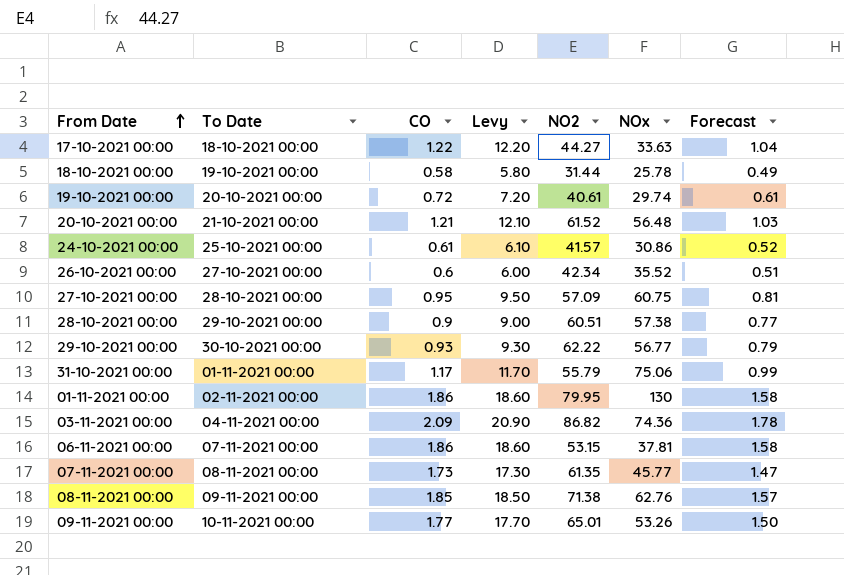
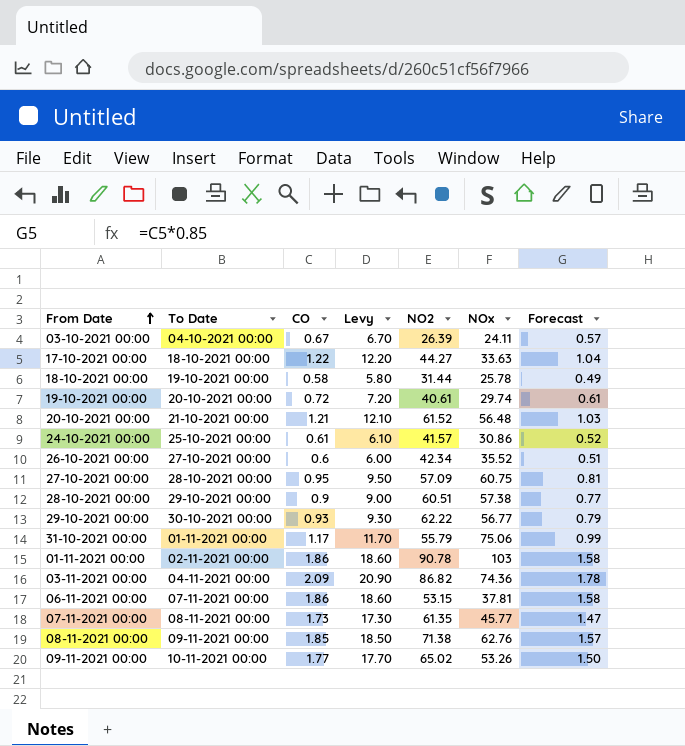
row 03-10-2021 00:00: none -> 04-10-2021 00:00 | 0.67 | 6.70 | 26.39 | 24.11 | 0.57
01-11-2021 00:00 | NO2: 79.95 -> 90.78
01-11-2021 00:00 | NOx: 130 -> 103
09-11-2021 00:00 | NO2: 65.01 -> 65.02

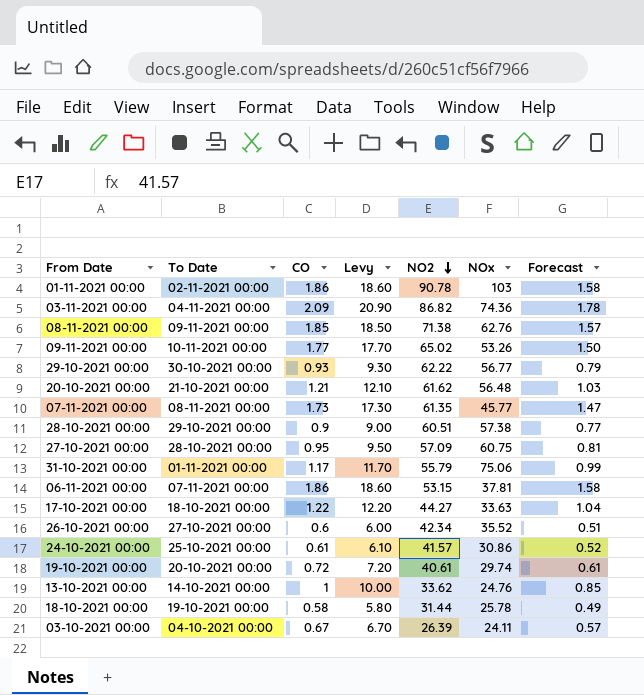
row order: From Date ascending -> NO2 descending
20-10-2021 00:00 | NO2: 61.52 -> 61.62
row 13-10-2021 00:00: none -> 14-10-2021 00:00 | 1 | 10.00 | 33.62 | 24.76 | 0.85

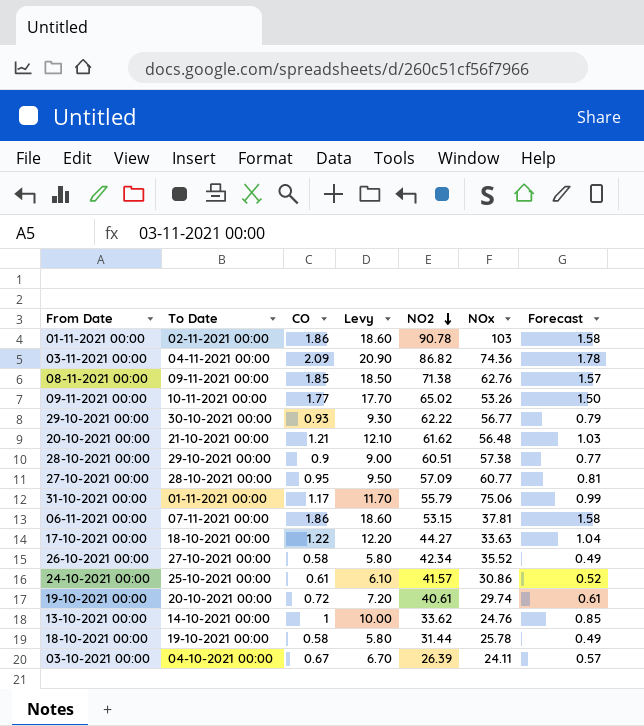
row 07-11-2021 00:00: 08-11-2021 00:00 | 1.73 | 17.30 | 61.35 | 45.77 | 1.47 -> none
27-10-2021 00:00 | NOx: 60.75 -> 60.77
26-10-2021 00:00 | CO: 0.6 -> 0.58
26-10-2021 00:00 | Levy: 6.00 -> 5.80
26-10-2021 00:00 | Forecast: 0.51 -> 0.49

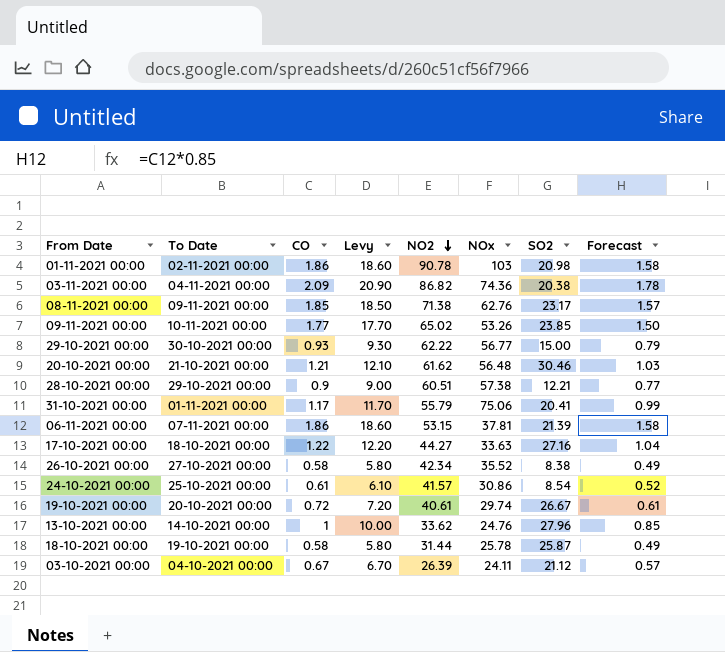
column SO2 | position: none -> 7
row 27-10-2021 00:00: 28-10-2021 00:00 | 0.95 | 9.50 | 57.09 | 60.77 | 0.81 -> none

